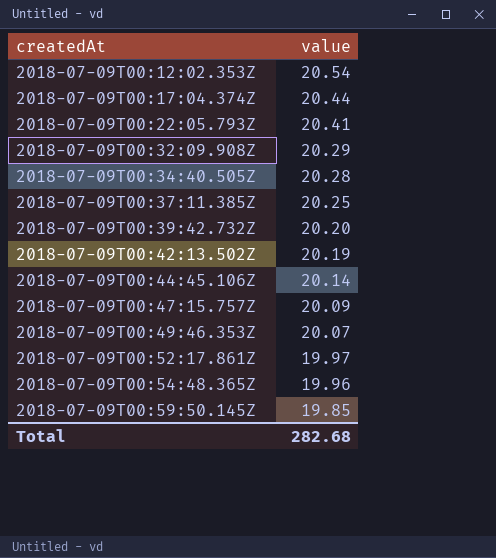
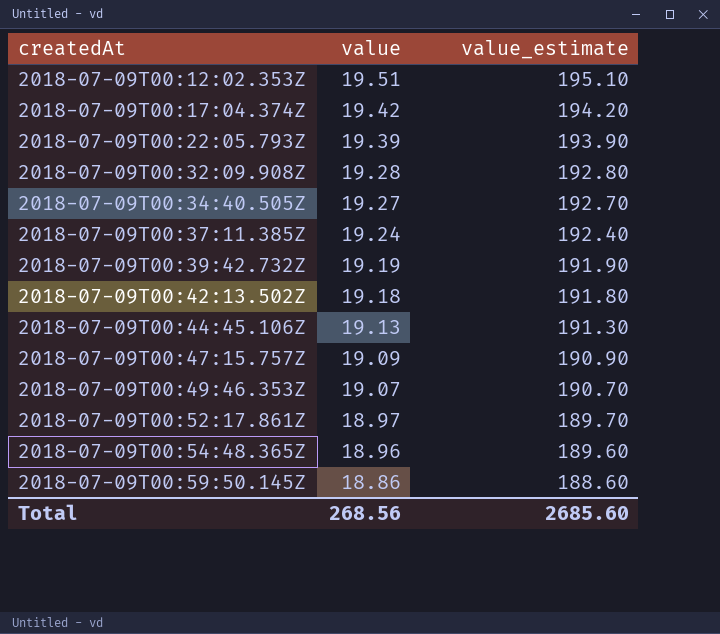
column value_estimate | formula: none -> [value] * 10
2018-07-09T00:12:02.353Z | value: 20.54 -> 19.51
2018-07-09T00:17:04.374Z | value: 20.44 -> 19.42
2018-07-09T00:22:05.793Z | value: 20.41 -> 19.39
2018-07-09T00:32:09.908Z | value: 20.29 -> 19.28
2018-07-09T00:34:40.505Z | value: 20.28 -> 19.27
2018-07-09T00:37:11.385Z | value: 20.25 -> 19.24
2018-07-09T00:39:42.732Z | value: 20.20 -> 19.19
2018-07-09T00:42:13.502Z | value: 20.19 -> 19.18
2018-07-09T00:44:45.106Z | value: 20.14 -> 19.13
2018-07-09T00:47:15.757Z | value: 20.09 -> 19.09
2018-07-09T00:49:46.353Z | value: 20.07 -> 19.07
2018-07-09T00:52:17.861Z | value: 19.97 -> 18.97
2018-07-09T00:54:48.365Z | value: 19.96 -> 18.96
2018-07-09T00:59:50.145Z | value: 19.85 -> 18.86
Total | value: 282.68 -> 268.56

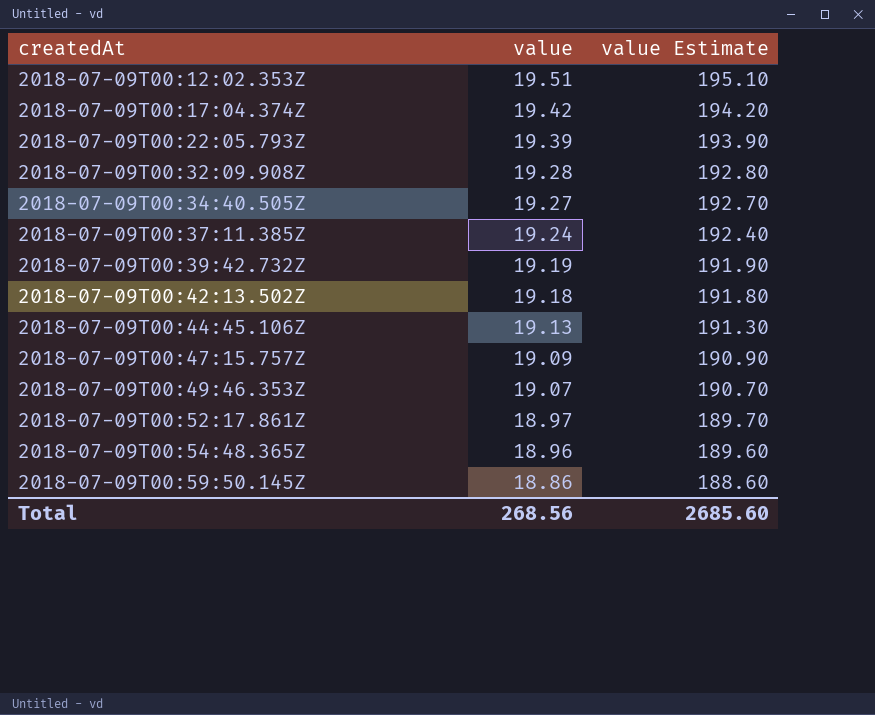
column name: value_estimate -> value Estimate

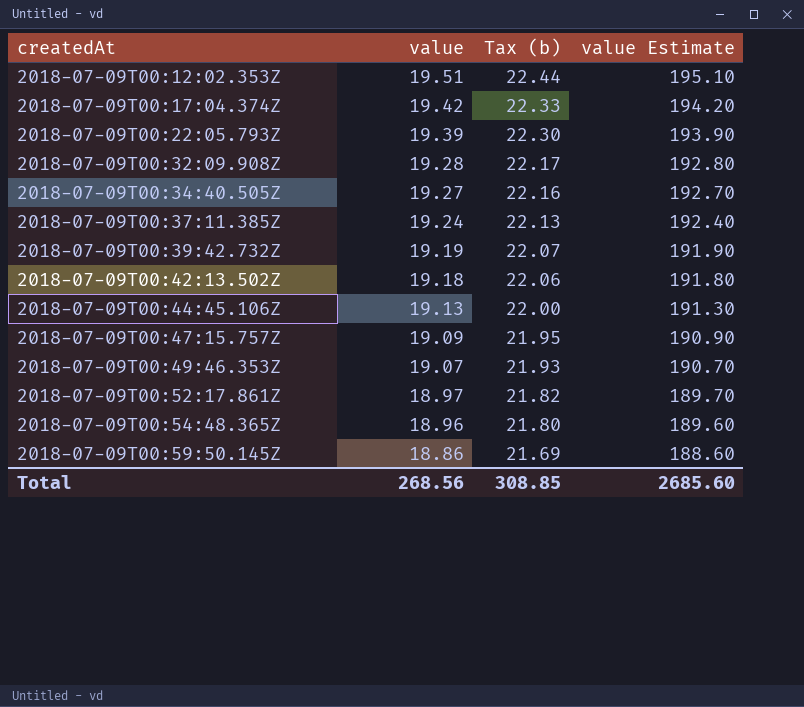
column Tax (b) | formula: none -> [value] * 1.15

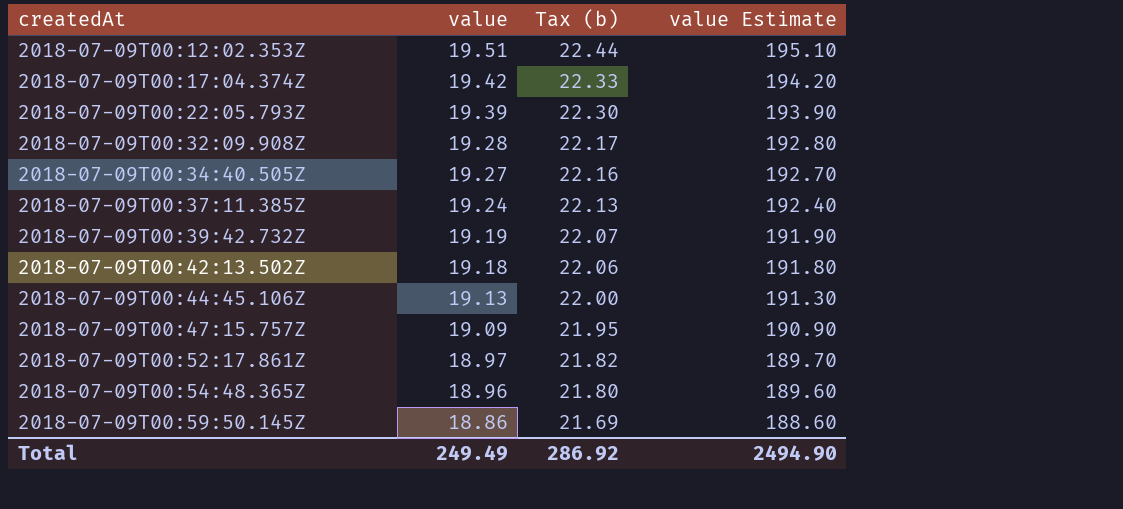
row 2018-07-09T00:49:46.353Z: 19.07 | 21.93 | 190.70 -> none
Total | value: 268.56 -> 249.49
Total | Tax (b): 308.85 -> 286.92
Total | value Estimate: 2685.60 -> 2494.90

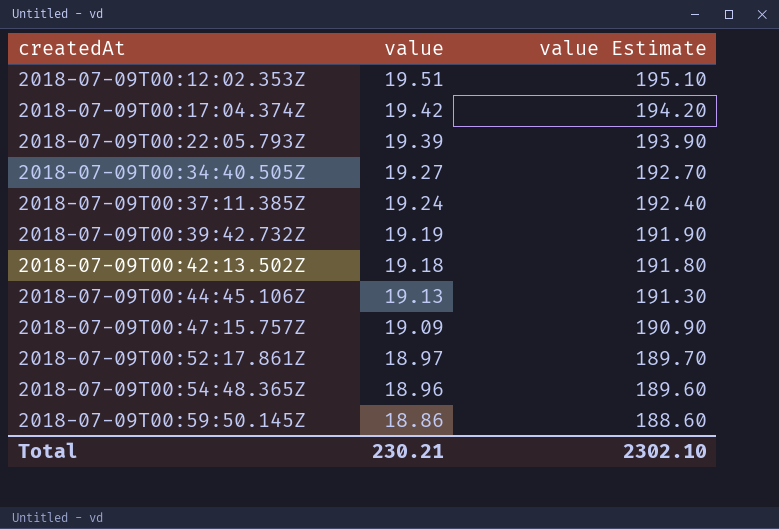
column Tax (b) | formula: [value] * 1.15 -> none
row 2018-07-09T00:32:09.908Z: 19.28 | 22.17 | 192.80 -> none
Total | value: 249.49 -> 230.21
Total | value Estimate: 2494.90 -> 2302.10

